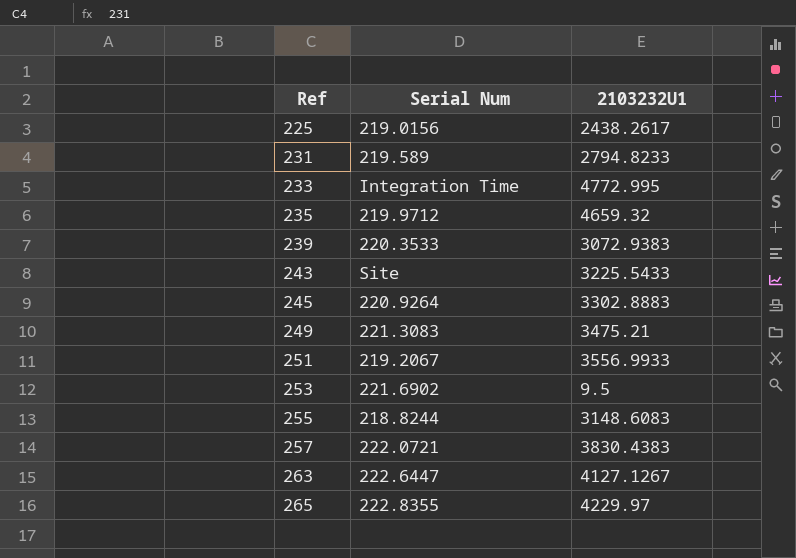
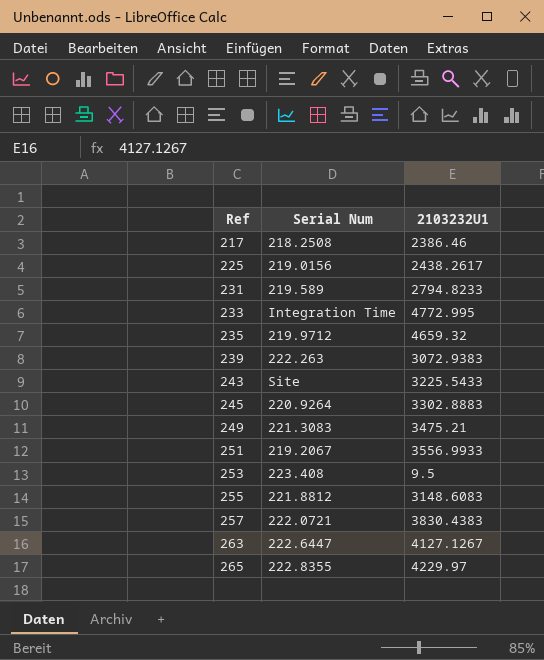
row 217: none -> 218.2508 | 2386.46
239 | Serial Num: 220.3533 -> 222.263
253 | Serial Num: 221.6902 -> 223.408
255 | Serial Num: 218.8244 -> 221.8812

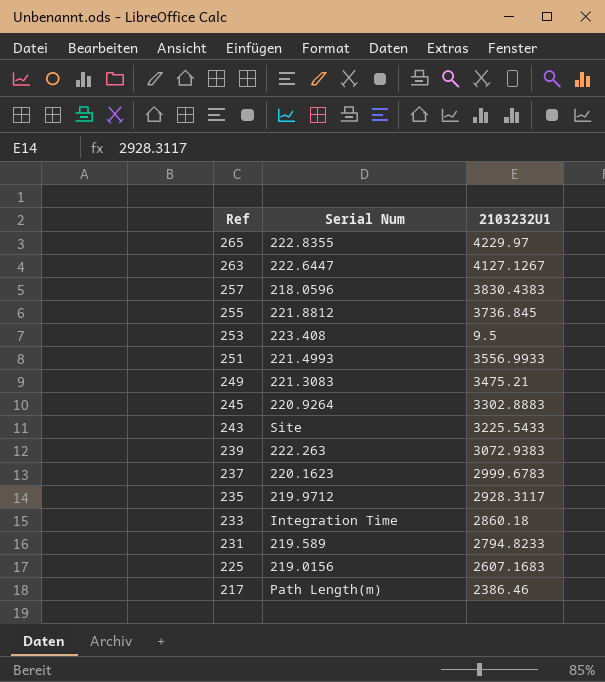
row order: Ref ascending -> Ref descending
257 | Serial Num: 222.0721 -> 218.0596
255 | 2103232U1: 3148.6083 -> 3736.845
251 | Serial Num: 219.2067 -> 221.4993
row 237: none -> 220.1623 | 2999.6783
235 | 2103232U1: 4659.32 -> 2928.3117
233 | 2103232U1: 4772.995 -> 2860.18
225 | 2103232U1: 2438.2617 -> 2607.1683
217 | Serial Num: 218.2508 -> Path Length(m)

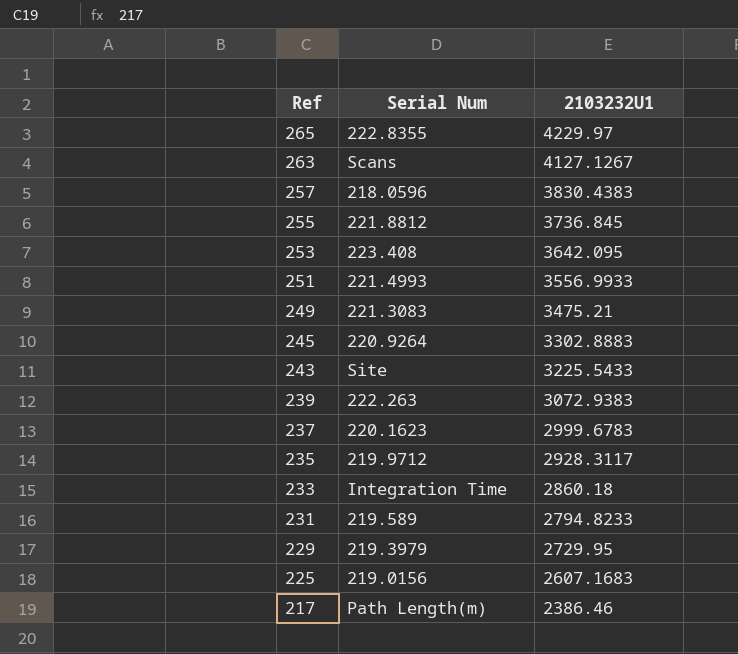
263 | Serial Num: 222.6447 -> Scans
253 | 2103232U1: 9.5 -> 3642.095
row 229: none -> 219.3979 | 2729.95

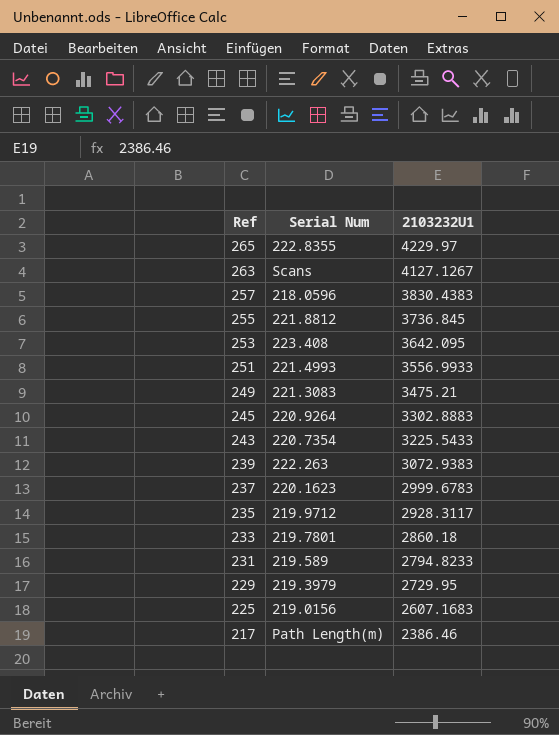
243 | Serial Num: Site -> 220.7354
233 | Serial Num: Integration Time -> 219.7801

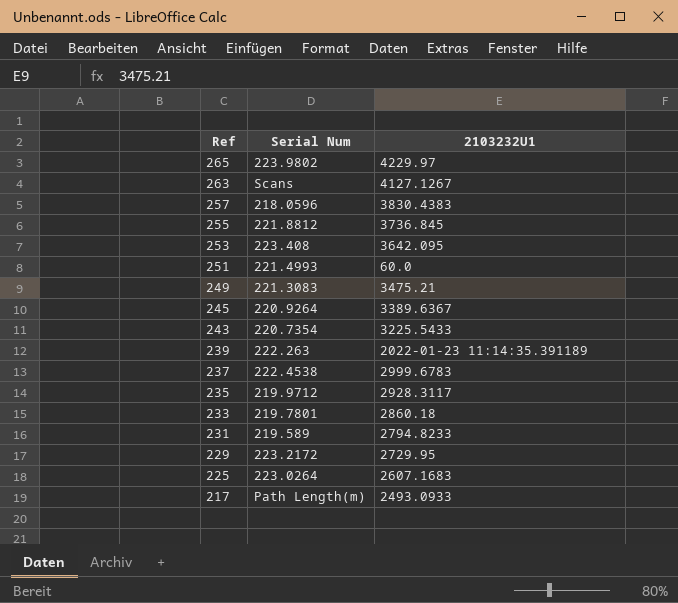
265 | Serial Num: 222.8355 -> 223.9802
251 | 2103232U1: 3556.9933 -> 60.0
245 | 2103232U1: 3302.8883 -> 3389.6367
239 | 2103232U1: 3072.9383 -> 2022-01-23 11:14:35.391189
237 | Serial Num: 220.1623 -> 222.4538
229 | Serial Num: 219.3979 -> 223.2172
225 | Serial Num: 219.0156 -> 223.0264
217 | 2103232U1: 2386.46 -> 2493.0933

